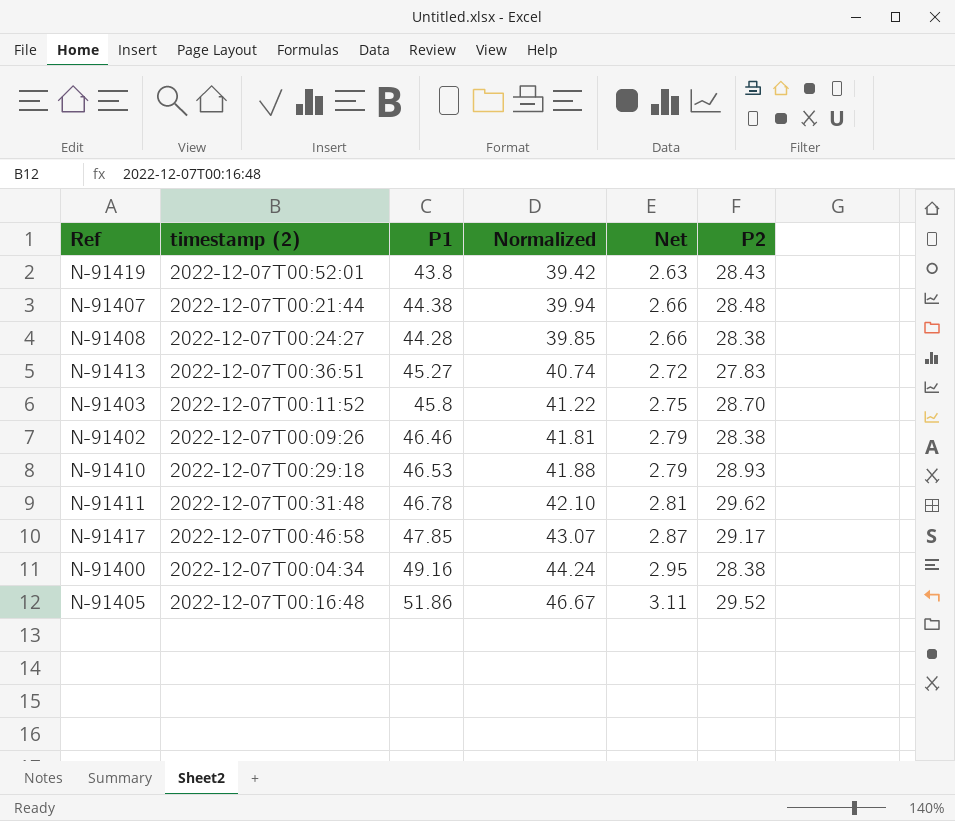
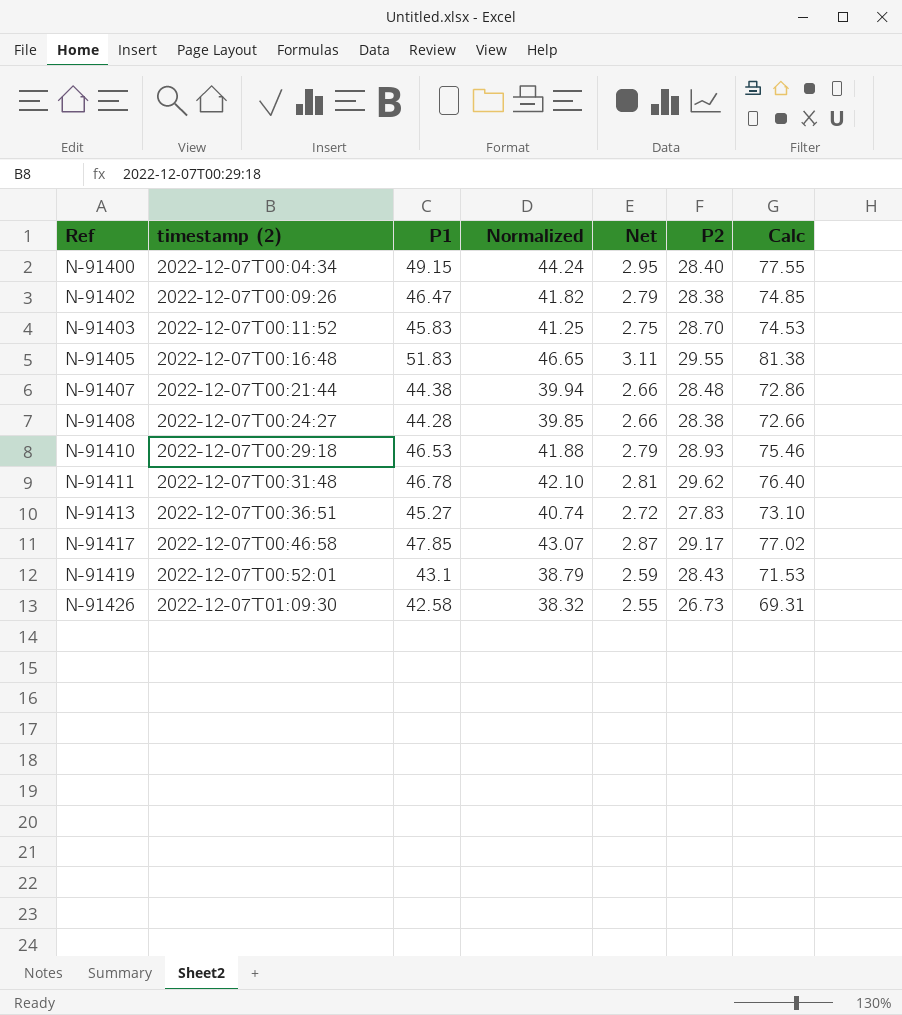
row order: Net ascending -> Ref ascending
column Calc | formula: none -> [P1] + [P2]
N-91400 | P1: 49.16 -> 49.15
N-91400 | P2: 28.38 -> 28.40
N-91402 | P1: 46.46 -> 46.47
N-91402 | Normalized: 41.81 -> 41.82
N-91403 | P1: 45.8 -> 45.83
N-91403 | Normalized: 41.22 -> 41.25
N-91405 | P1: 51.86 -> 51.83
N-91405 | Normalized: 46.67 -> 46.65
N-91405 | P2: 29.52 -> 29.55
N-91419 | P1: 43.8 -> 43.1
N-91419 | Normalized: 39.42 -> 38.79
N-91419 | Net: 2.63 -> 2.59
row N-91426: none -> 2022-12-07T01:09:30 | 42.58 | 38.32 | 2.55 | 26.73 | 69.31

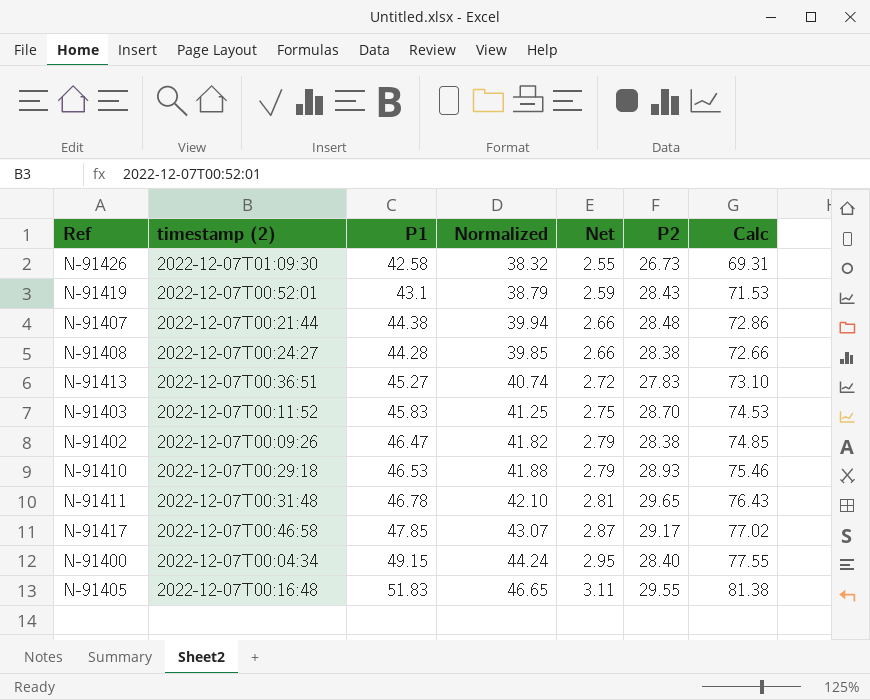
row order: Ref ascending -> Net ascending
N-91411 | P2: 29.62 -> 29.65
N-91411 | Calc: 76.40 -> 76.43

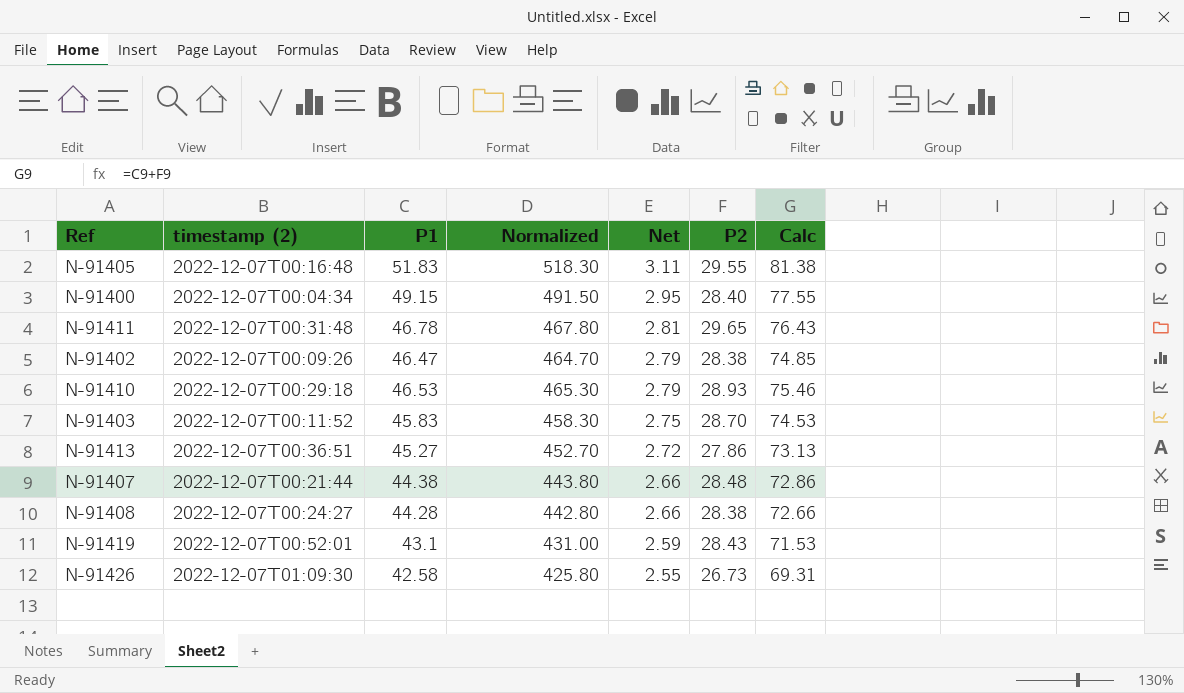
row order: Net ascending -> Net descending
column Normalized | formula: [P1] * 0.9 -> [P1] * 10
row N-91417: 2022-12-07T00:46:58 | 47.85 | 43.07 | 2.87 | 29.17 | 77.02 -> none
N-91413 | P2: 27.83 -> 27.86
N-91413 | Calc: 73.10 -> 73.13

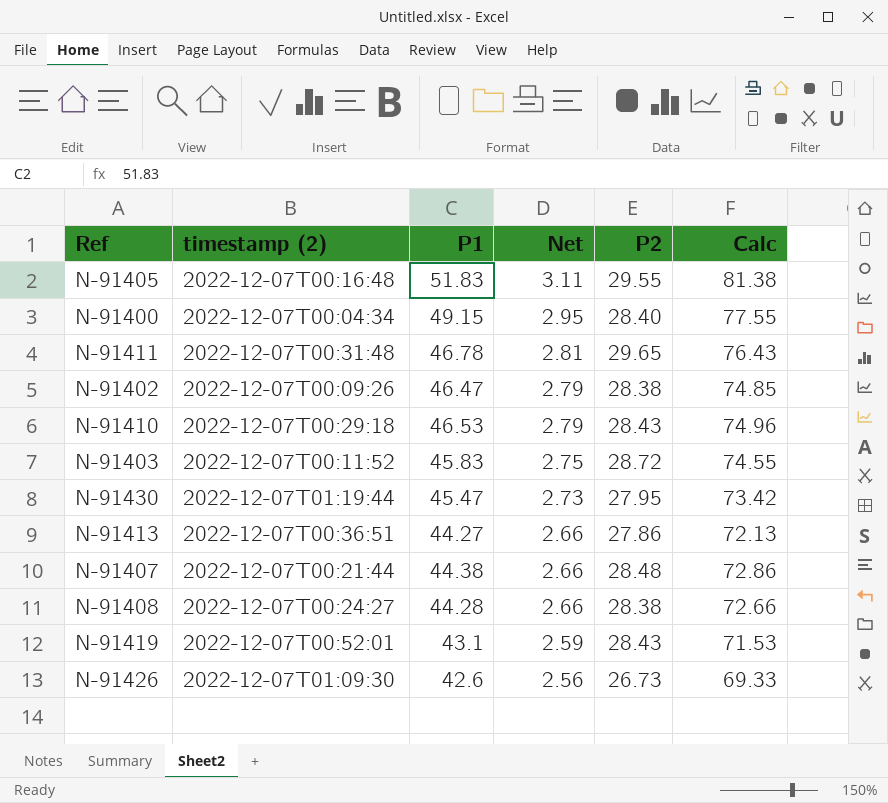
column Normalized | formula: [P1] * 10 -> none
N-91410 | P2: 28.93 -> 28.43
N-91410 | Calc: 75.46 -> 74.96
N-91403 | P2: 28.70 -> 28.72
N-91403 | Calc: 74.53 -> 74.55
row N-91430: none -> 2022-12-07T01:19:44 | 45.47 | 2.73 | 27.95 | 73.42
N-91413 | P1: 45.27 -> 44.27
N-91413 | Net: 2.72 -> 2.66
N-91413 | Calc: 73.13 -> 72.13
N-91426 | P1: 42.58 -> 42.6
N-91426 | Net: 2.55 -> 2.56
N-91426 | Calc: 69.31 -> 69.33

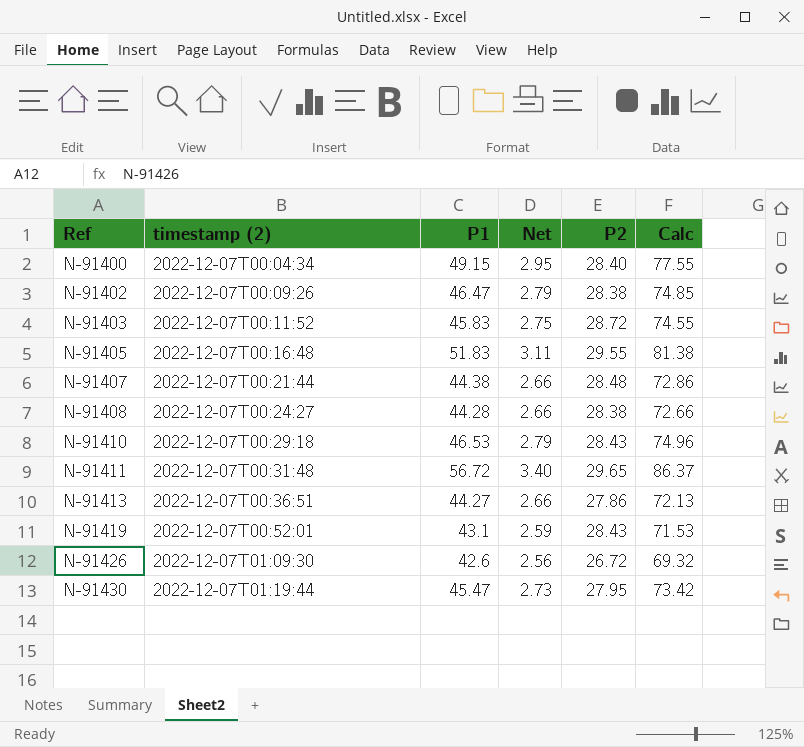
row order: Net descending -> Ref ascending
N-91411 | P1: 46.78 -> 56.72
N-91411 | Net: 2.81 -> 3.40
N-91411 | Calc: 76.43 -> 86.37
N-91426 | P2: 26.73 -> 26.72
N-91426 | Calc: 69.33 -> 69.32

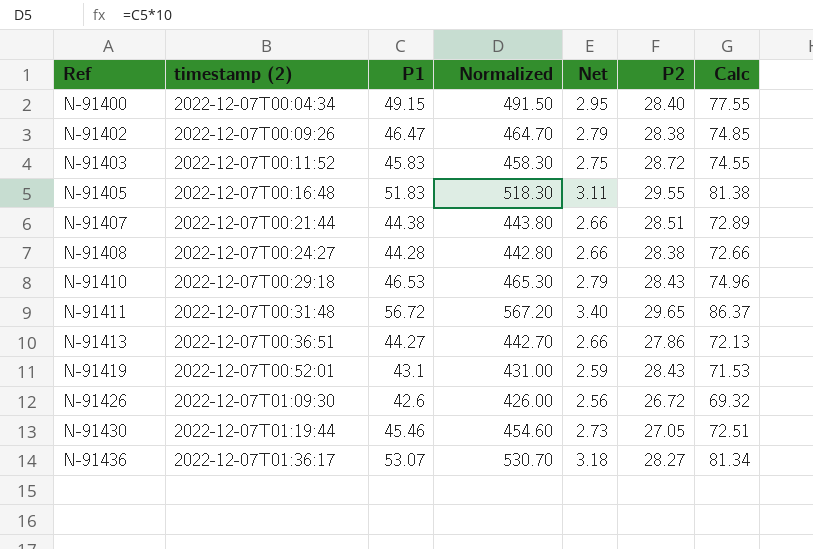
column Normalized | formula: none -> [P1] * 10
N-91407 | P2: 28.48 -> 28.51
N-91407 | Calc: 72.86 -> 72.89
N-91430 | P1: 45.47 -> 45.46
N-91430 | P2: 27.95 -> 27.05
N-91430 | Calc: 73.42 -> 72.51
row N-91436: none -> 2022-12-07T01:36:17 | 53.07 | 530.70 | 3.18 | 28.27 | 81.34

